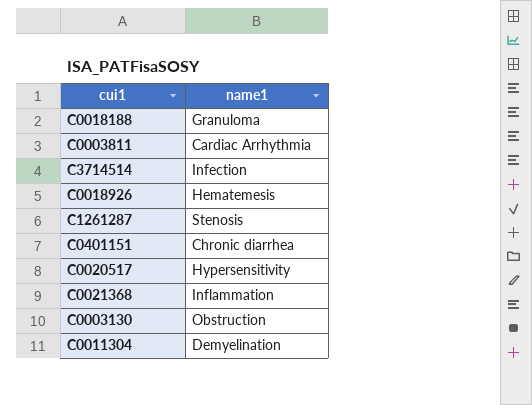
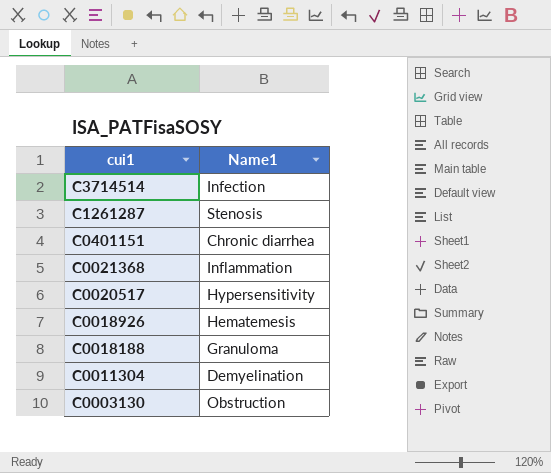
row order: none -> cui1 descending
column name: name1 -> Name1
row C0003811: Cardiac Arrhythmia -> none

